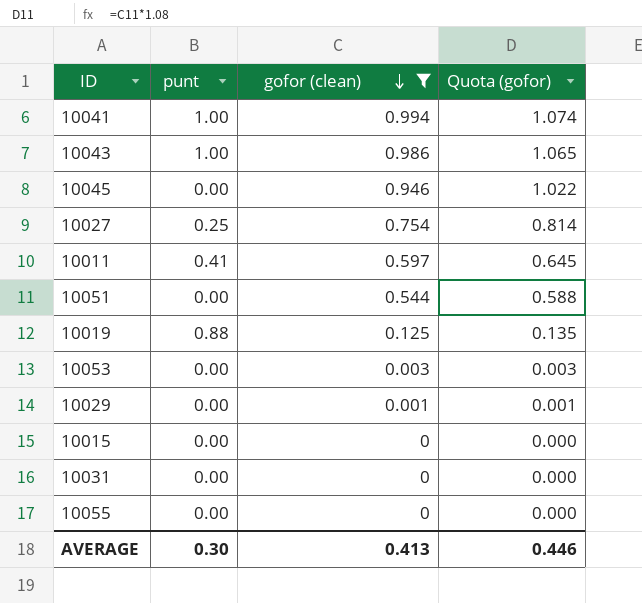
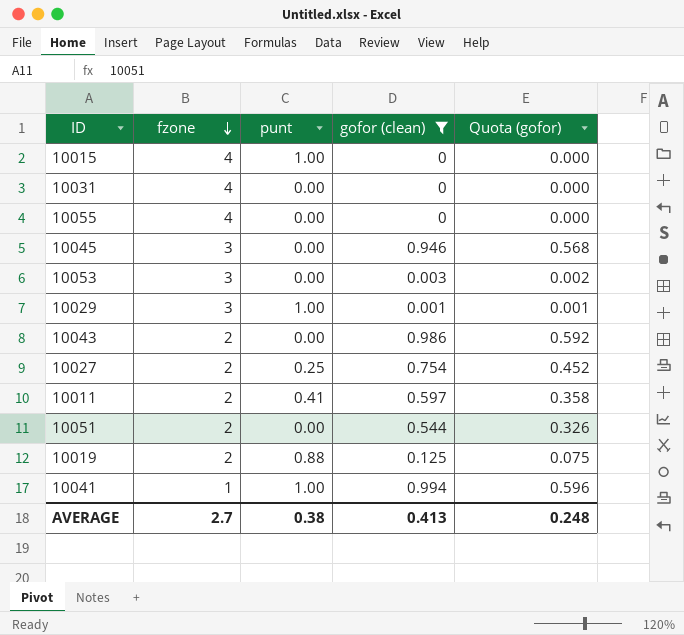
row order: gofor (clean) descending -> fzone descending
column fzone | position: none -> 2
column Quota (gofor) | formula: [gofor (clean)] * 1.08 -> [gofor (clean)] * 0.6
10015 | punt: 0.00 -> 1.00
10029 | punt: 0.00 -> 1.00
10043 | punt: 1.00 -> 0.00
AVERAGE | punt: 0.30 -> 0.38
AVERAGE | Quota (gofor): 0.446 -> 0.248

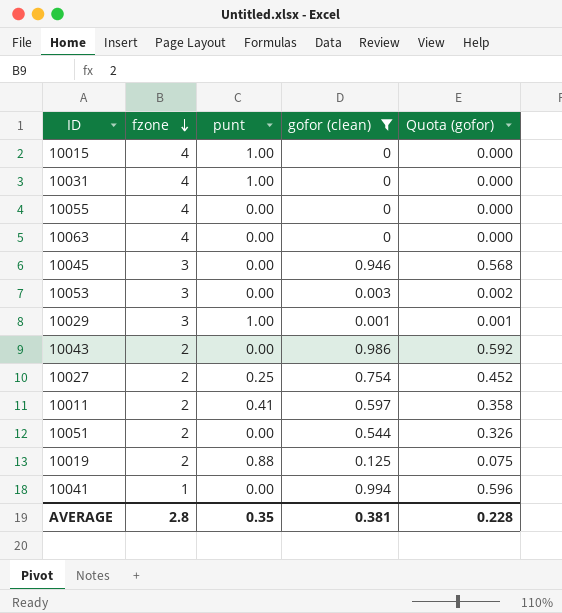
10031 | punt: 0.00 -> 1.00
row 10063: none -> 4 | 0.00 | 0 | 0.000
10041 | punt: 1.00 -> 0.00
AVERAGE | fzone: 2.7 -> 2.8
AVERAGE | punt: 0.38 -> 0.35
AVERAGE | gofor (clean): 0.413 -> 0.381
AVERAGE | Quota (gofor): 0.248 -> 0.228

